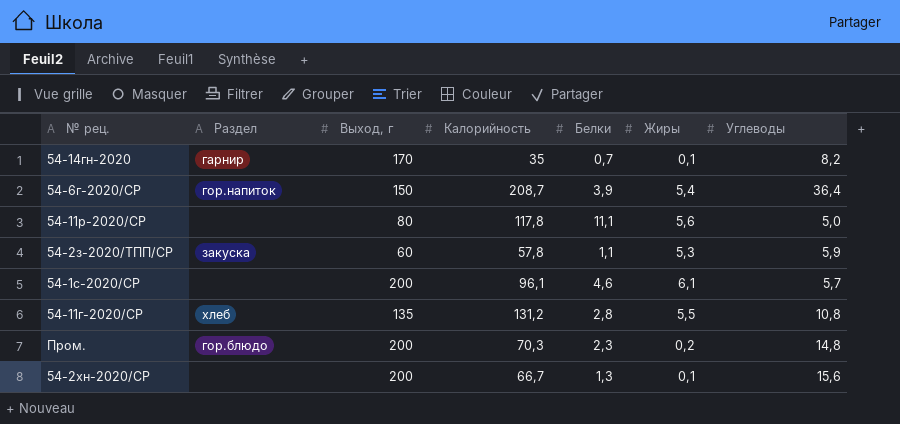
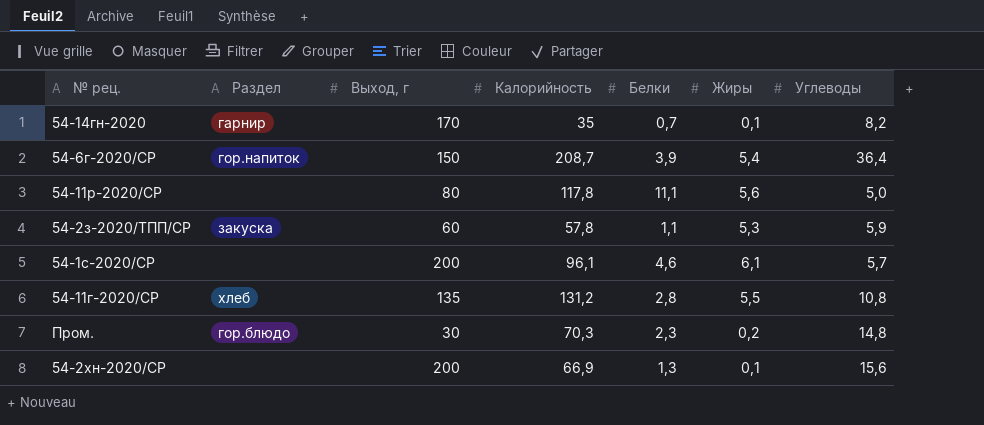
Пром. | Выход, г: 200 -> 30
54-2хн-2020/СР | Калорийность: 66,7 -> 66,9

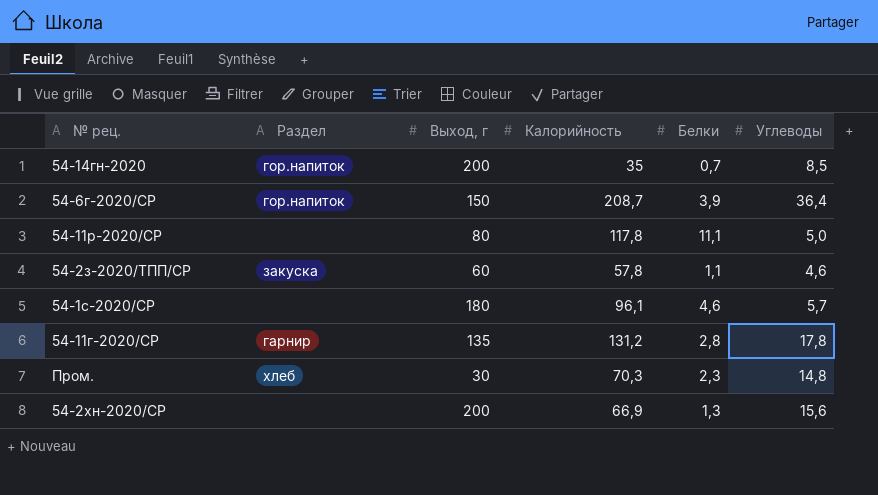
column Жиры | position: 6 -> none
54-14гн-2020 | Раздел: гарнир -> гор.напиток
54-14гн-2020 | Выход, г: 170 -> 200
54-14гн-2020 | Углеводы: 8,2 -> 8,5
54-2з-2020/ТПП/СР | Углеводы: 5,9 -> 4,6
54-1с-2020/СР | Выход, г: 200 -> 180
54-11г-2020/СР | Раздел: хлеб -> гарнир
54-11г-2020/СР | Углеводы: 10,8 -> 17,8
Пром. | Раздел: гор.блюдо -> хлеб

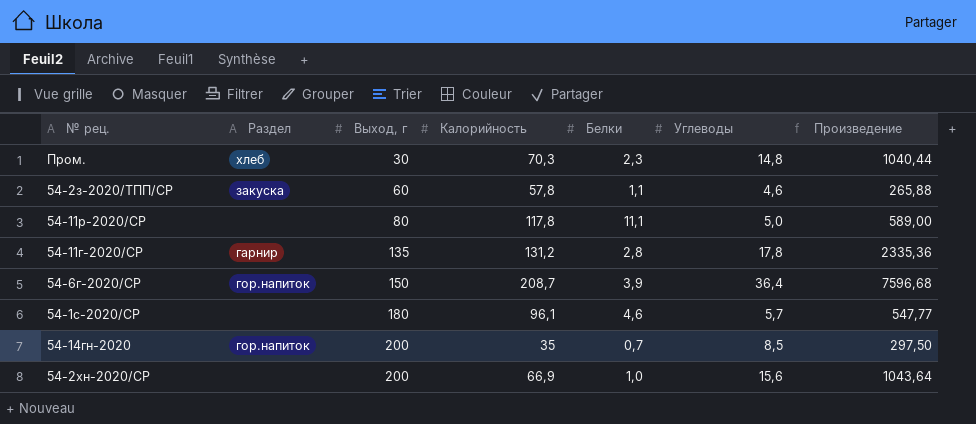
row order: none -> Выход, г ascending
column Произведение | formula: none -> [Калорийность] * [Углеводы]
54-2хн-2020/СР | Белки: 1,3 -> 1,0

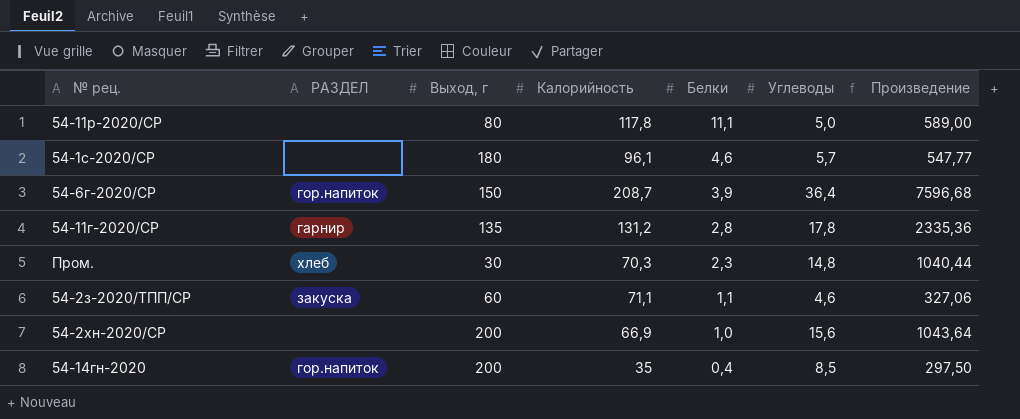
row order: Выход, г ascending -> Белки descending
column name: Раздел -> РАЗДЕЛ
54-2з-2020/ТПП/СР | Калорийность: 57,8 -> 71,1
54-2з-2020/ТПП/СР | Произведение: 265,88 -> 327,06
54-14гн-2020 | Белки: 0,7 -> 0,4

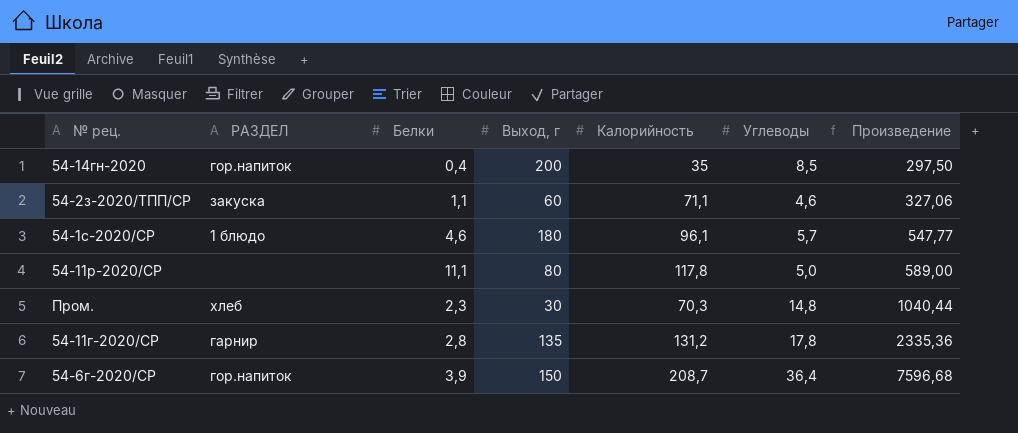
row order: Белки descending -> Произведение ascending
column Белки | position: 5 -> 3
row 54-2хн-2020/СР: none | 200 | 66,9 | 1,0 | 15,6 | 1043,64 -> none
54-1с-2020/СР | РАЗДЕЛ: none -> 1 блюдо

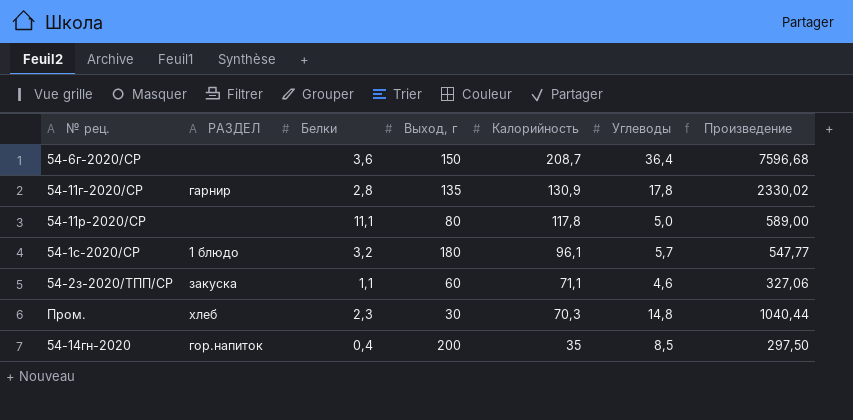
row order: Произведение ascending -> Калорийность descending
54-6г-2020/СР | РАЗДЕЛ: гор.напиток -> none
54-6г-2020/СР | Белки: 3,9 -> 3,6
54-11г-2020/СР | Калорийность: 131,2 -> 130,9
54-11г-2020/СР | Произведение: 2335,36 -> 2330,02
54-1с-2020/СР | Белки: 4,6 -> 3,2

